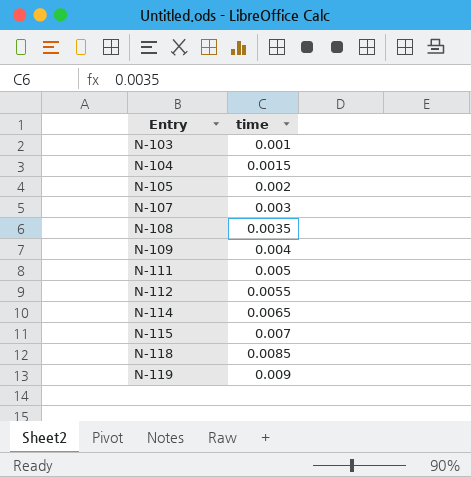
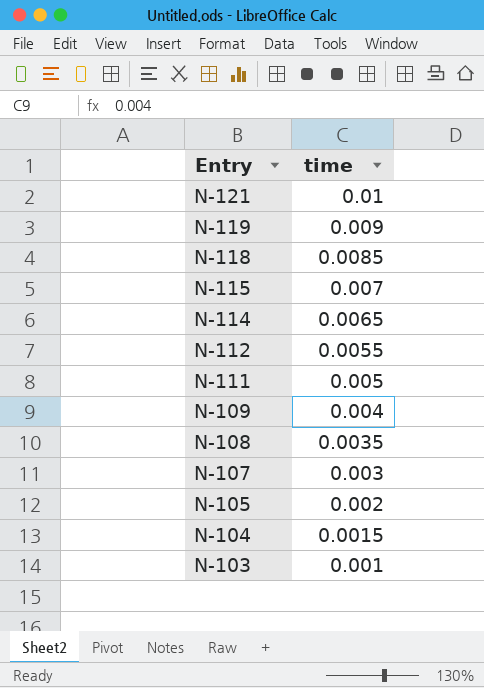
row order: Entry ascending -> Entry descending
row N-121: none -> 0.01

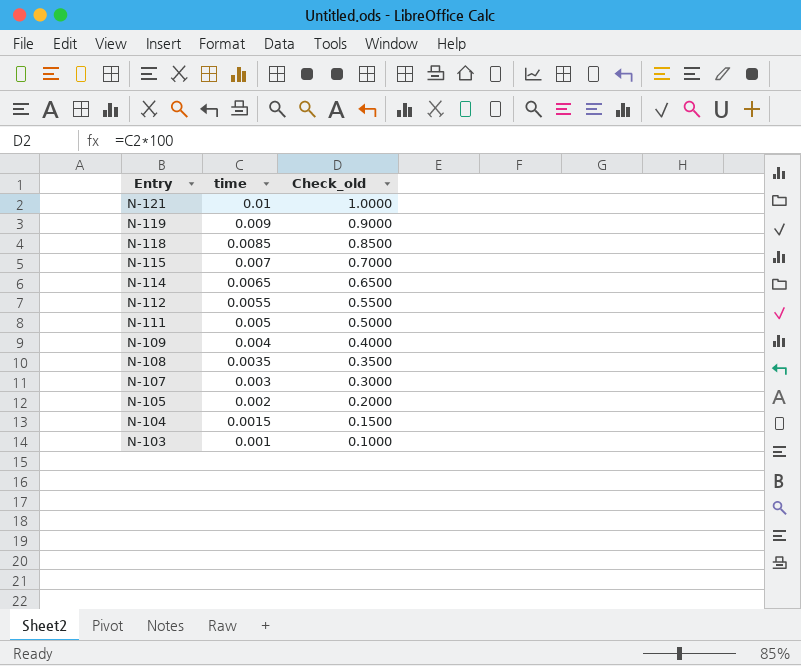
column Check_old | formula: none -> [time] * 100

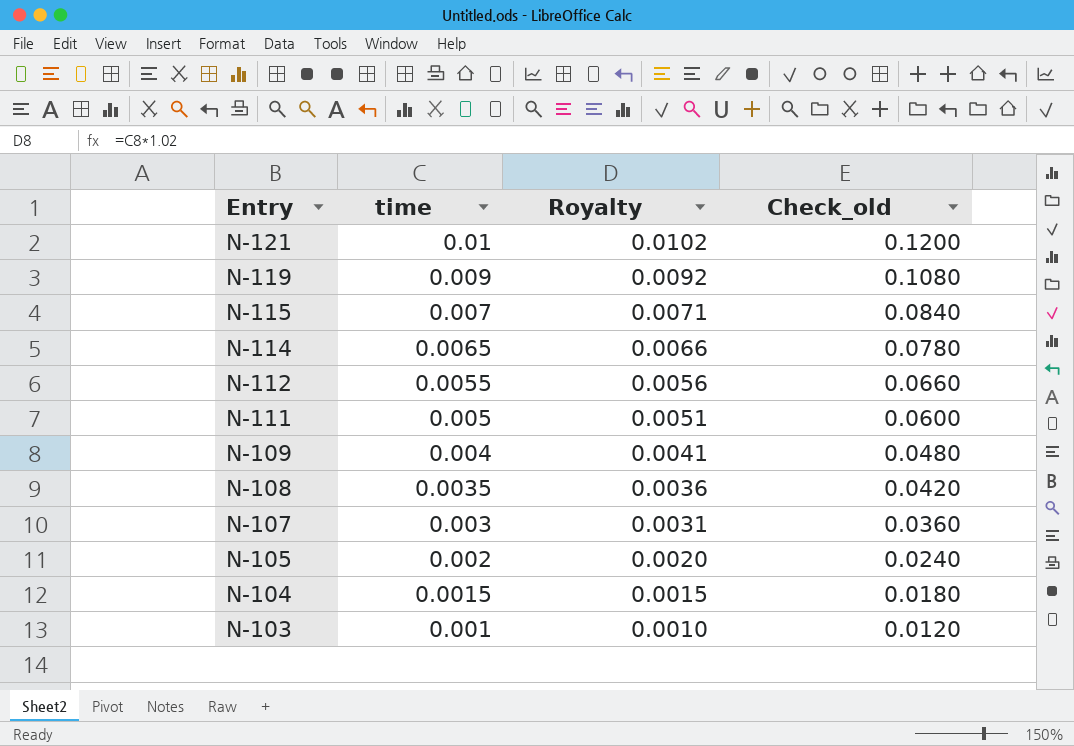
column Royalty | formula: none -> [time] * 1.02
column Check_old | formula: [time] * 100 -> [time] * 12
row N-118: 0.0085 | 0.8500 -> none

